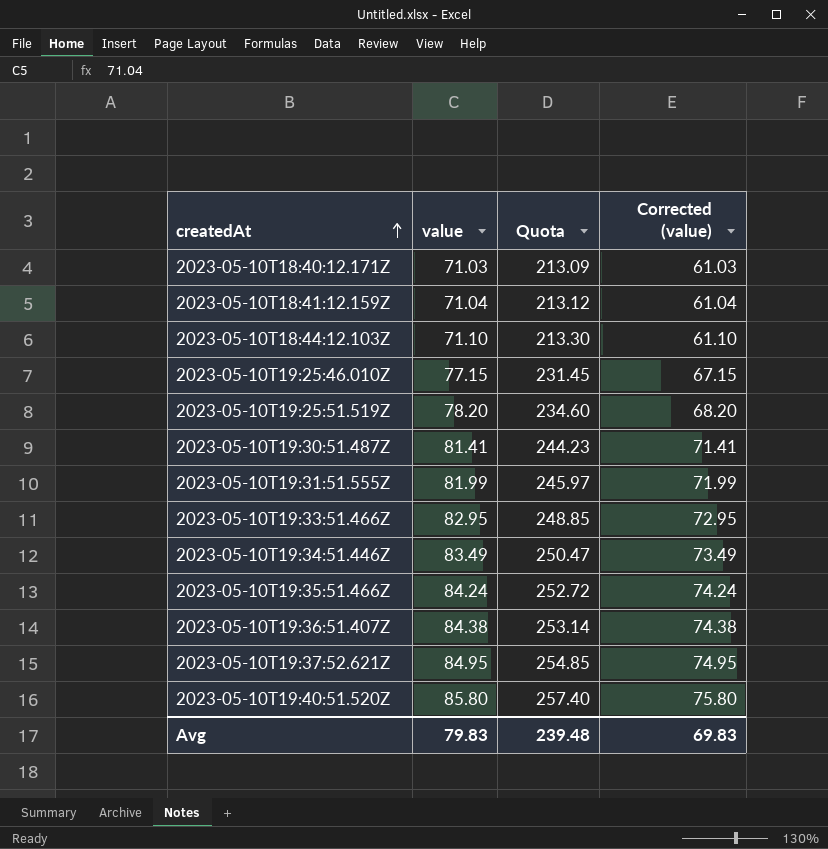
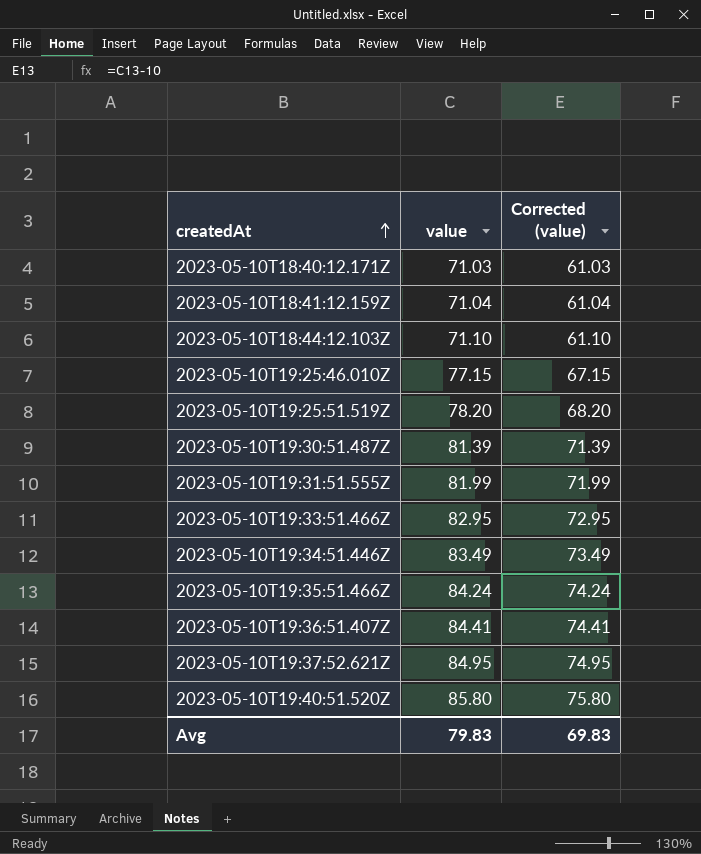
column Quota | formula: [value] * 3 -> none
2023-05-10T19:30:51.487Z | value: 81.41 -> 81.39
2023-05-10T19:30:51.487Z | Corrected (value): 71.41 -> 71.39
2023-05-10T19:36:51.407Z | value: 84.38 -> 84.41
2023-05-10T19:36:51.407Z | Corrected (value): 74.38 -> 74.41

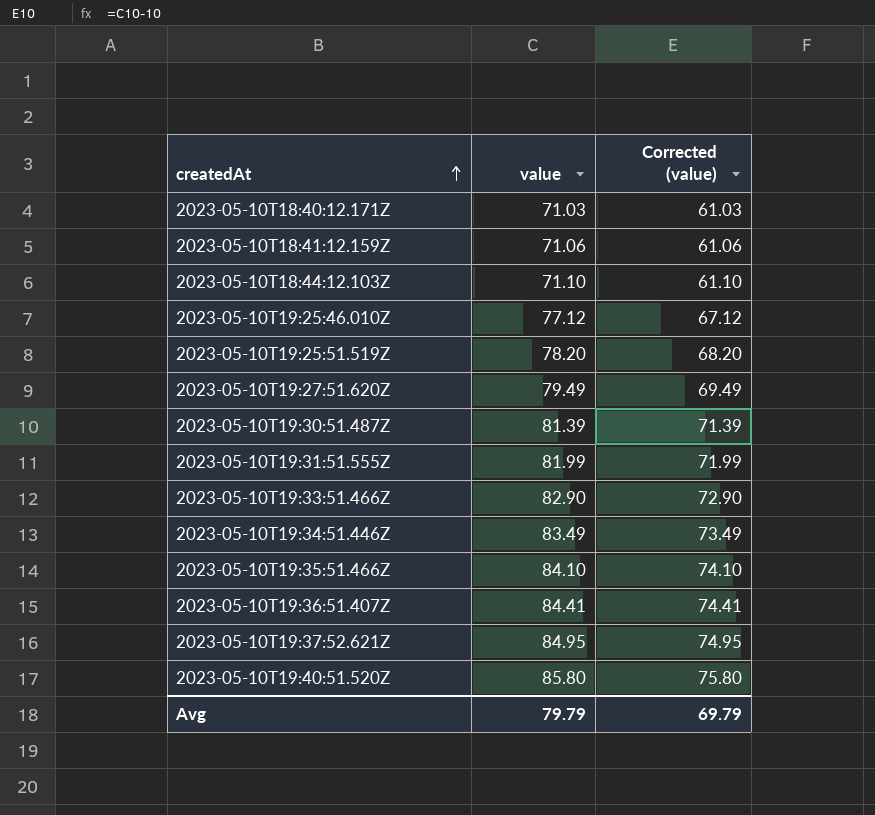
2023-05-10T18:41:12.159Z | value: 71.04 -> 71.06
2023-05-10T18:41:12.159Z | Corrected (value): 61.04 -> 61.06
2023-05-10T19:25:46.010Z | value: 77.15 -> 77.12
2023-05-10T19:25:46.010Z | Corrected (value): 67.15 -> 67.12
row 2023-05-10T19:27:51.620Z: none -> 79.49 | 69.49
2023-05-10T19:33:51.466Z | value: 82.95 -> 82.90
2023-05-10T19:33:51.466Z | Corrected (value): 72.95 -> 72.90
2023-05-10T19:35:51.466Z | value: 84.24 -> 84.10
2023-05-10T19:35:51.466Z | Corrected (value): 74.24 -> 74.10
Avg | value: 79.83 -> 79.79
Avg | Corrected (value): 69.83 -> 69.79

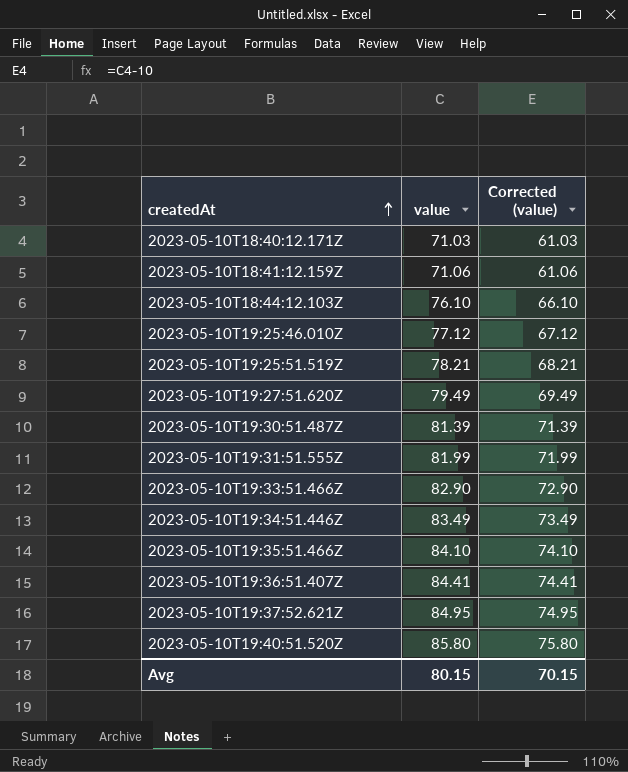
2023-05-10T18:44:12.103Z | value: 71.10 -> 76.10
2023-05-10T18:44:12.103Z | Corrected (value): 61.10 -> 66.10
2023-05-10T19:25:51.519Z | value: 78.20 -> 78.21
2023-05-10T19:25:51.519Z | Corrected (value): 68.20 -> 68.21
Avg | value: 79.79 -> 80.15
Avg | Corrected (value): 69.79 -> 70.15

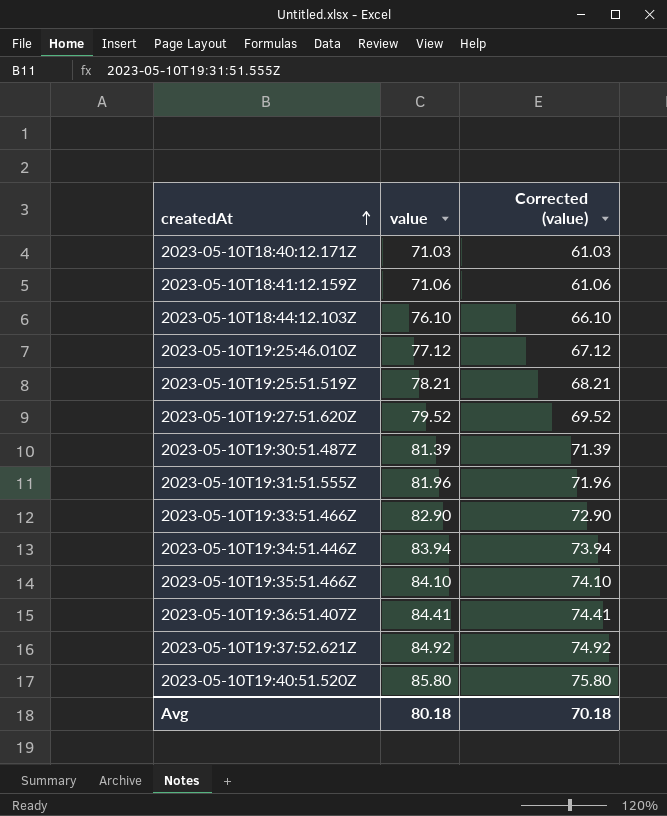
2023-05-10T19:27:51.620Z | value: 79.49 -> 79.52
2023-05-10T19:27:51.620Z | Corrected (value): 69.49 -> 69.52
2023-05-10T19:31:51.555Z | value: 81.99 -> 81.96
2023-05-10T19:31:51.555Z | Corrected (value): 71.99 -> 71.96
2023-05-10T19:34:51.446Z | value: 83.49 -> 83.94
2023-05-10T19:34:51.446Z | Corrected (value): 73.49 -> 73.94
2023-05-10T19:37:52.621Z | value: 84.95 -> 84.92
2023-05-10T19:37:52.621Z | Corrected (value): 74.95 -> 74.92
Avg | value: 80.15 -> 80.18
Avg | Corrected (value): 70.15 -> 70.18

